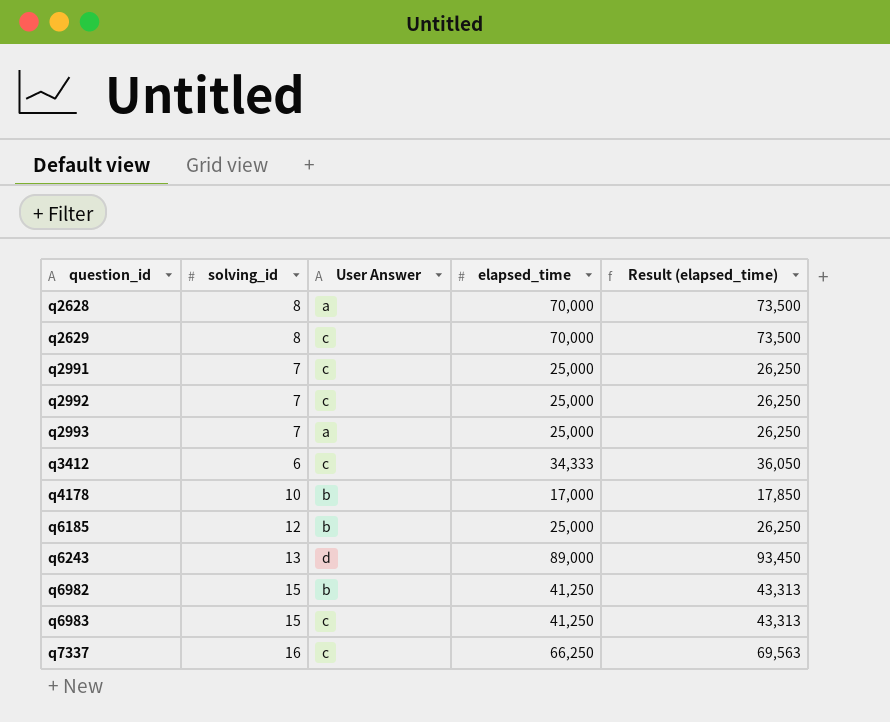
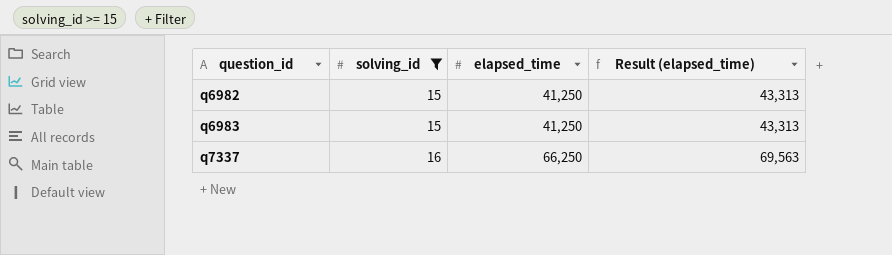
filter: none -> solving_id >= 15
column User Answer | position: 3 -> none

